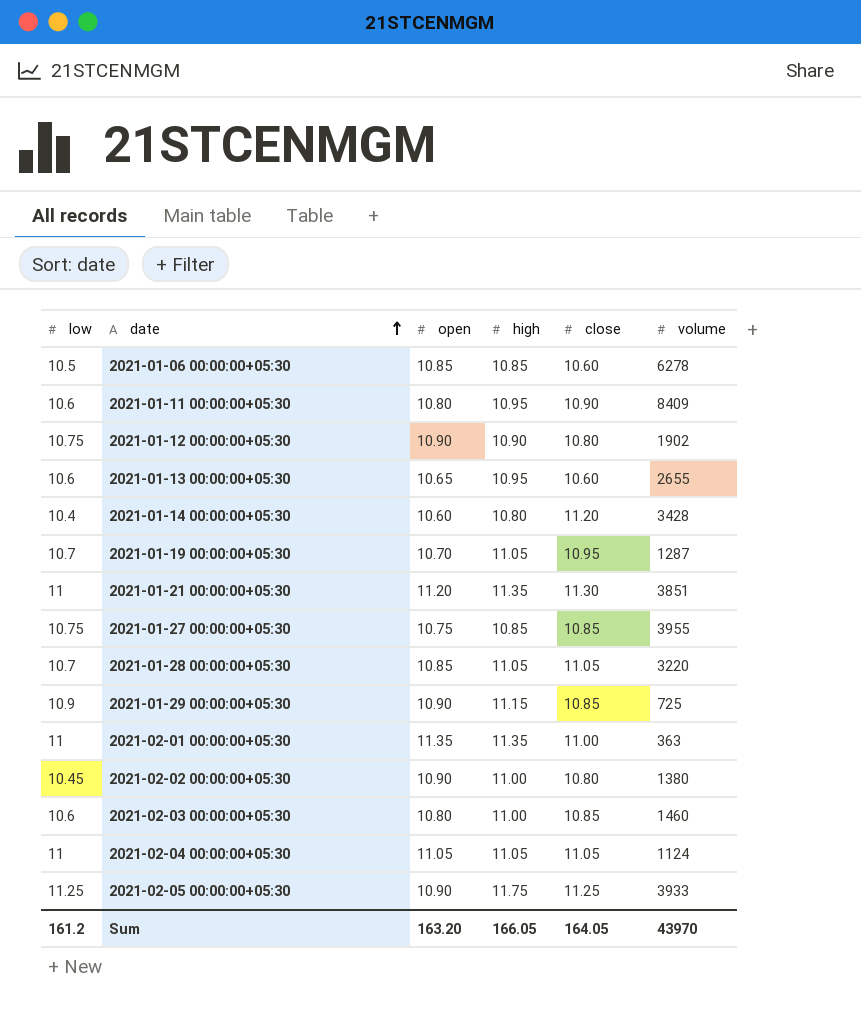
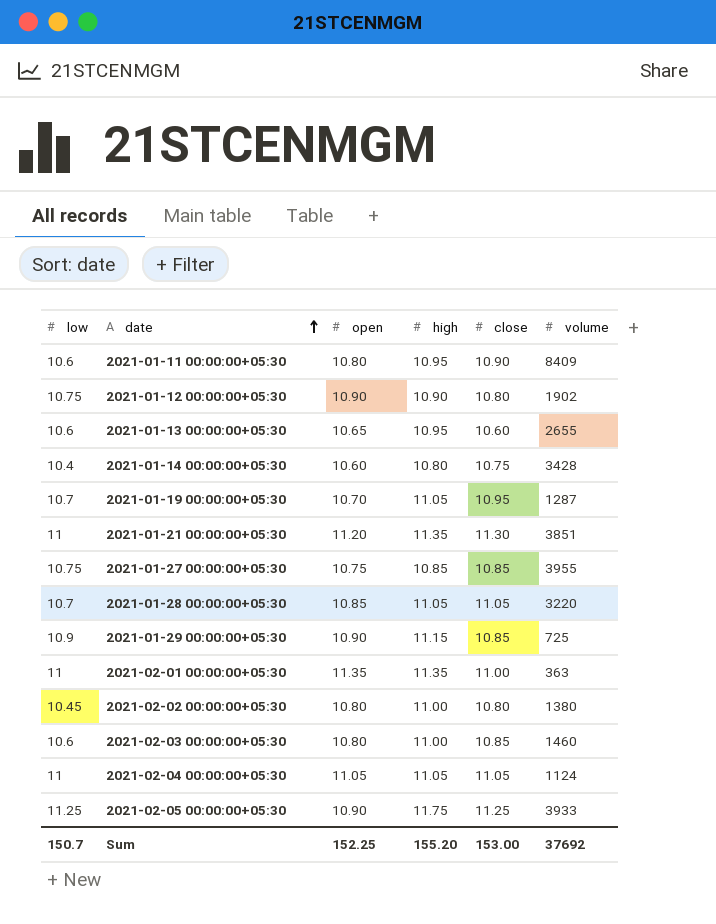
row 2021-01-06 00:00:00+05:30: 10.5 | 10.85 | 10.85 | 10.60 | 6278 -> none
2021-01-14 00:00:00+05:30 | close: 11.20 -> 10.75
2021-02-02 00:00:00+05:30 | open: 10.90 -> 10.80
Sum | low: 161.2 -> 150.7
Sum | open: 163.20 -> 152.25
Sum | high: 166.05 -> 155.20
Sum | close: 164.05 -> 153.00
Sum | volume: 43970 -> 37692

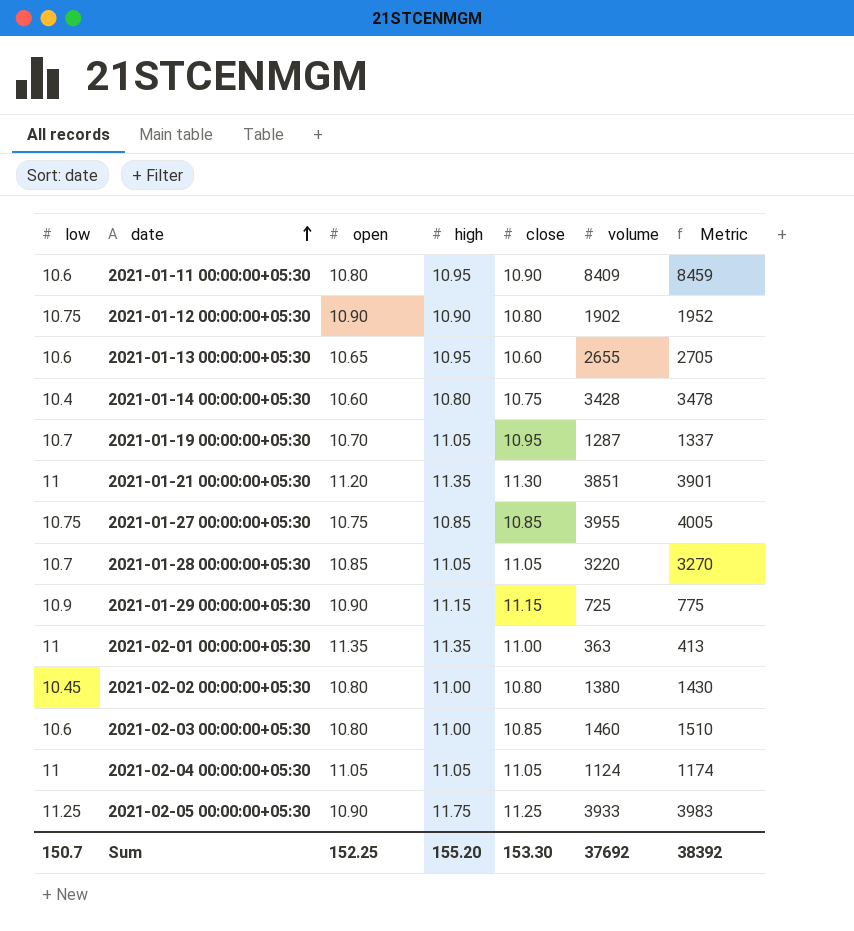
column Metric | formula: none -> [volume] + 50
2021-01-29 00:00:00+05:30 | close: 10.85 -> 11.15
Sum | close: 153.00 -> 153.30

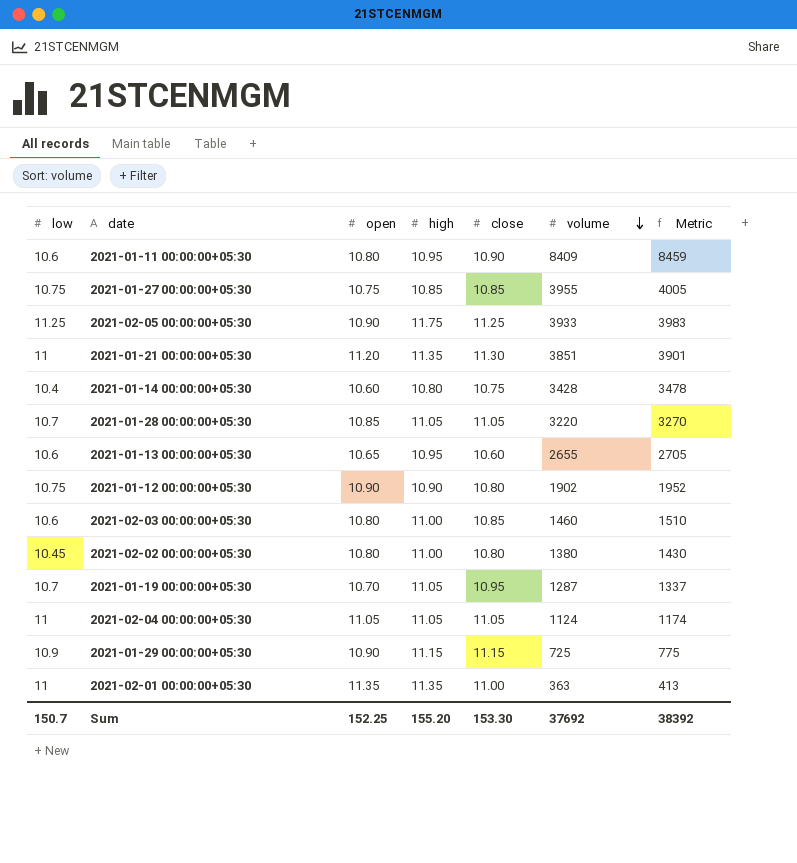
row order: date ascending -> volume descending

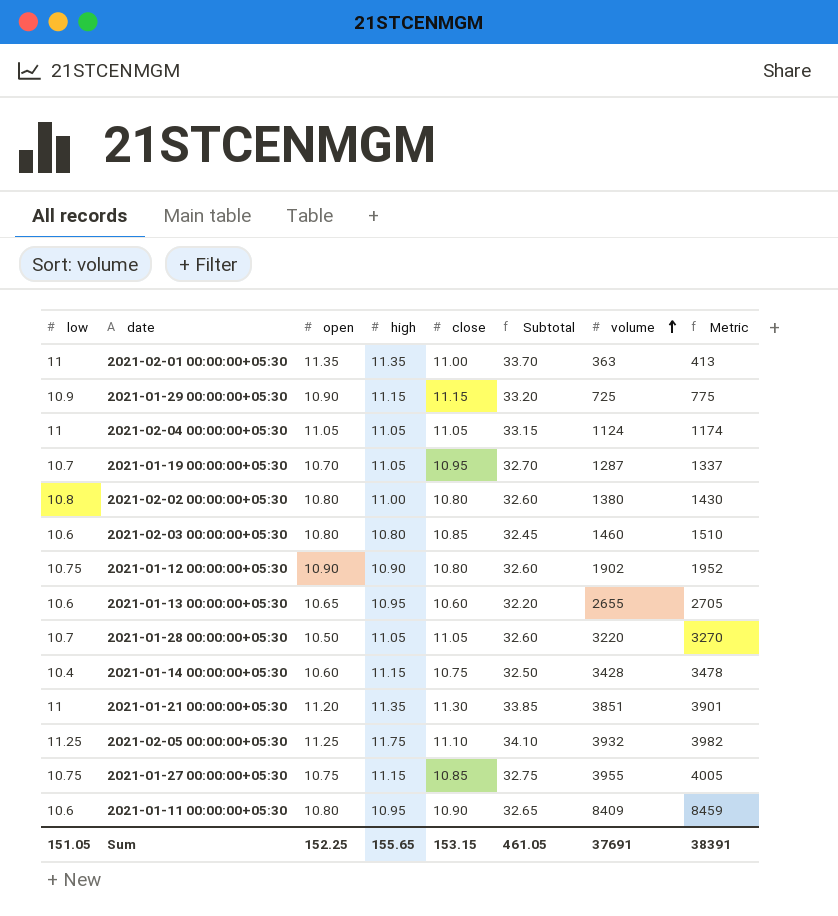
row order: volume descending -> volume ascending
column Subtotal | formula: none -> [open] + [high] + [close]
2021-02-02 00:00:00+05:30 | low: 10.45 -> 10.8
2021-02-03 00:00:00+05:30 | high: 11.00 -> 10.80
2021-01-28 00:00:00+05:30 | open: 10.85 -> 10.50
2021-01-14 00:00:00+05:30 | high: 10.80 -> 11.15
2021-02-05 00:00:00+05:30 | open: 10.90 -> 11.25
2021-02-05 00:00:00+05:30 | close: 11.25 -> 11.10
2021-02-05 00:00:00+05:30 | volume: 3933 -> 3932
2021-02-05 00:00:00+05:30 | Metric: 3983 -> 3982
2021-01-27 00:00:00+05:30 | high: 10.85 -> 11.15
Sum | low: 150.7 -> 151.05
Sum | high: 155.20 -> 155.65
Sum | close: 153.30 -> 153.15
Sum | volume: 37692 -> 37691
Sum | Metric: 38392 -> 38391

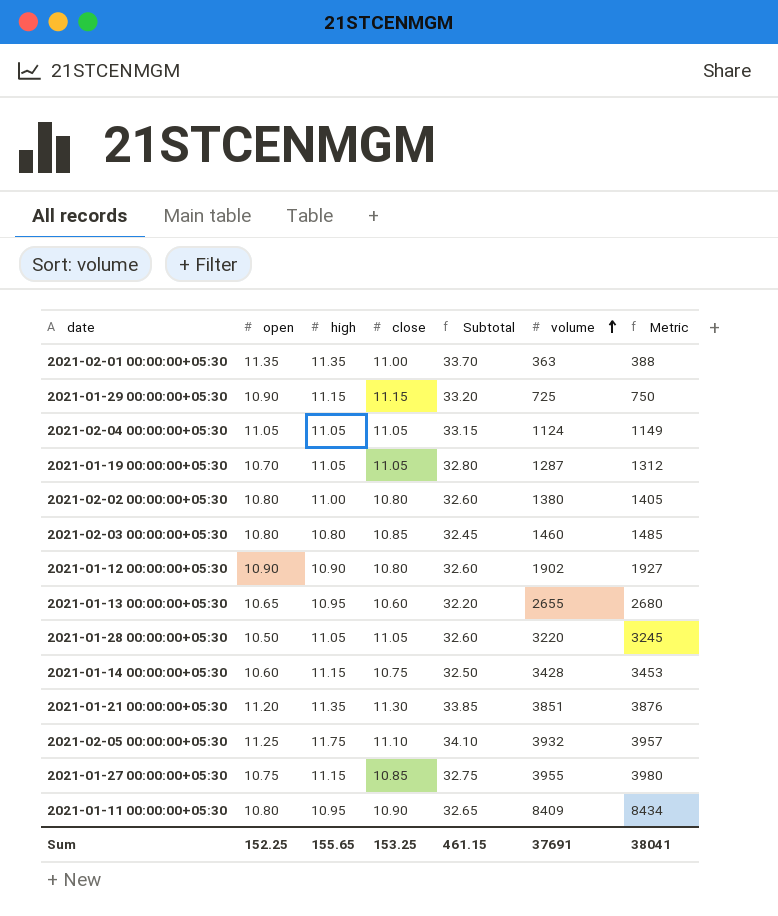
column low | position: 1 -> none
column Metric | formula: [volume] + 50 -> [volume] + 25
2021-01-19 00:00:00+05:30 | close: 10.95 -> 11.05
2021-01-19 00:00:00+05:30 | Subtotal: 32.70 -> 32.80
Sum | close: 153.15 -> 153.25
Sum | Subtotal: 461.05 -> 461.15
Sum | Metric: 38391 -> 38041

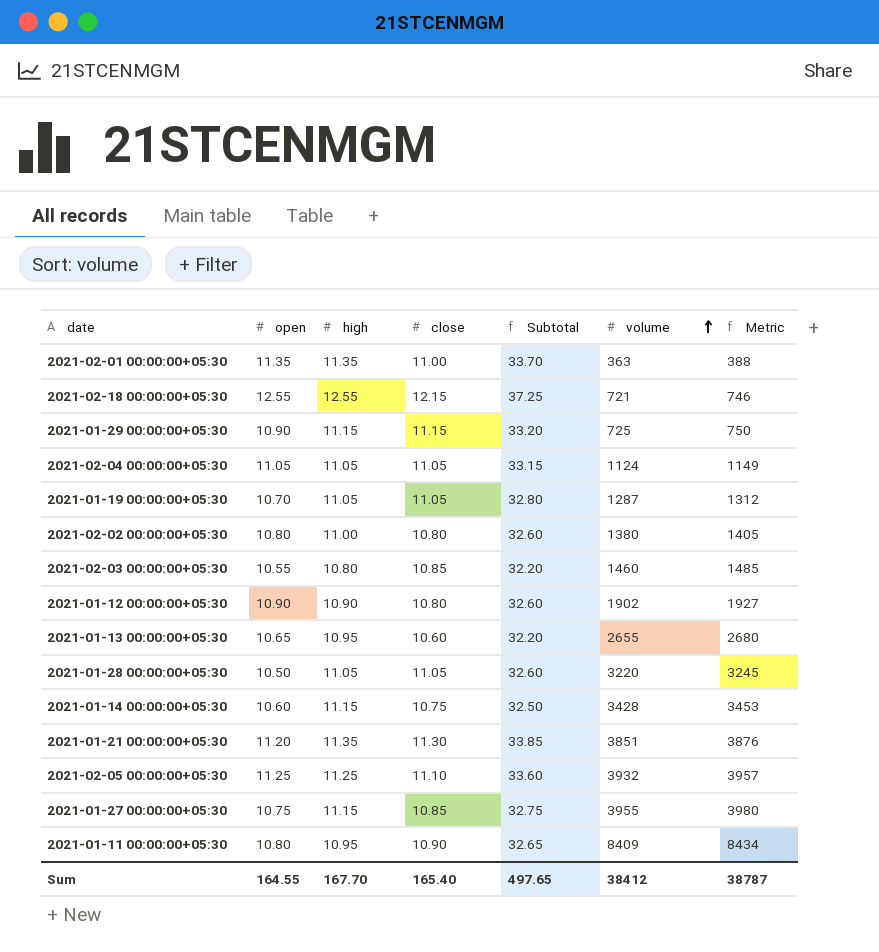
row 2021-02-18 00:00:00+05:30: none -> 12.55 | 12.55 | 12.15 | 37.25 | 721 | 746
2021-02-03 00:00:00+05:30 | open: 10.80 -> 10.55
2021-02-03 00:00:00+05:30 | Subtotal: 32.45 -> 32.20
2021-02-05 00:00:00+05:30 | high: 11.75 -> 11.25
2021-02-05 00:00:00+05:30 | Subtotal: 34.10 -> 33.60
Sum | open: 152.25 -> 164.55
Sum | high: 155.65 -> 167.70
Sum | close: 153.25 -> 165.40
Sum | Subtotal: 461.15 -> 497.65
Sum | volume: 37691 -> 38412
Sum | Metric: 38041 -> 38787

